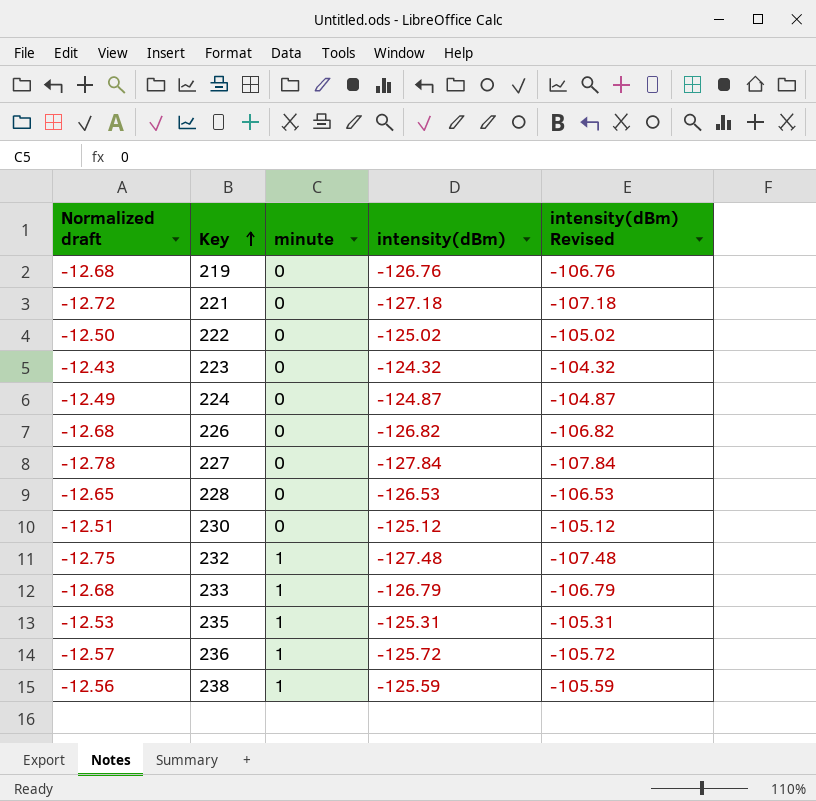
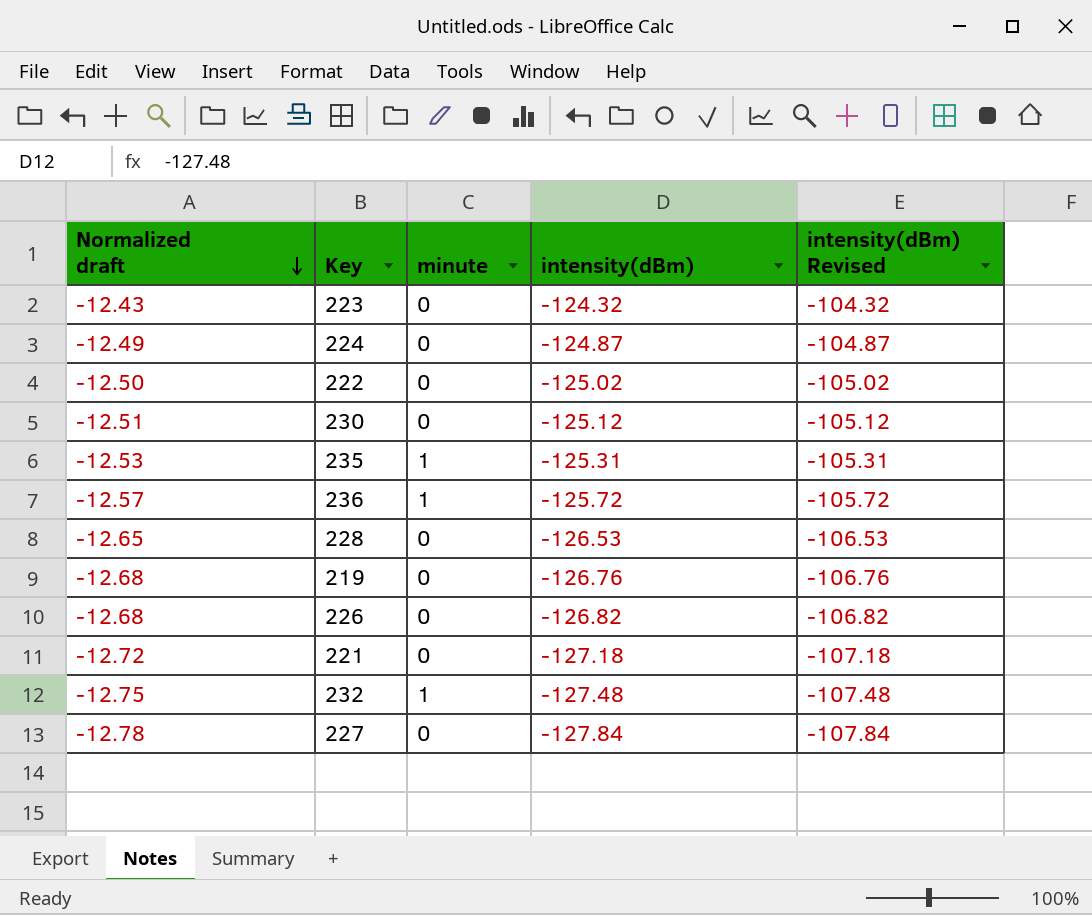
row order: Key ascending -> Normalized draft descending
row 233: -12.68 | 1 | -126.79 | -106.79 -> none
row 238: -12.56 | 1 | -125.59 | -105.59 -> none

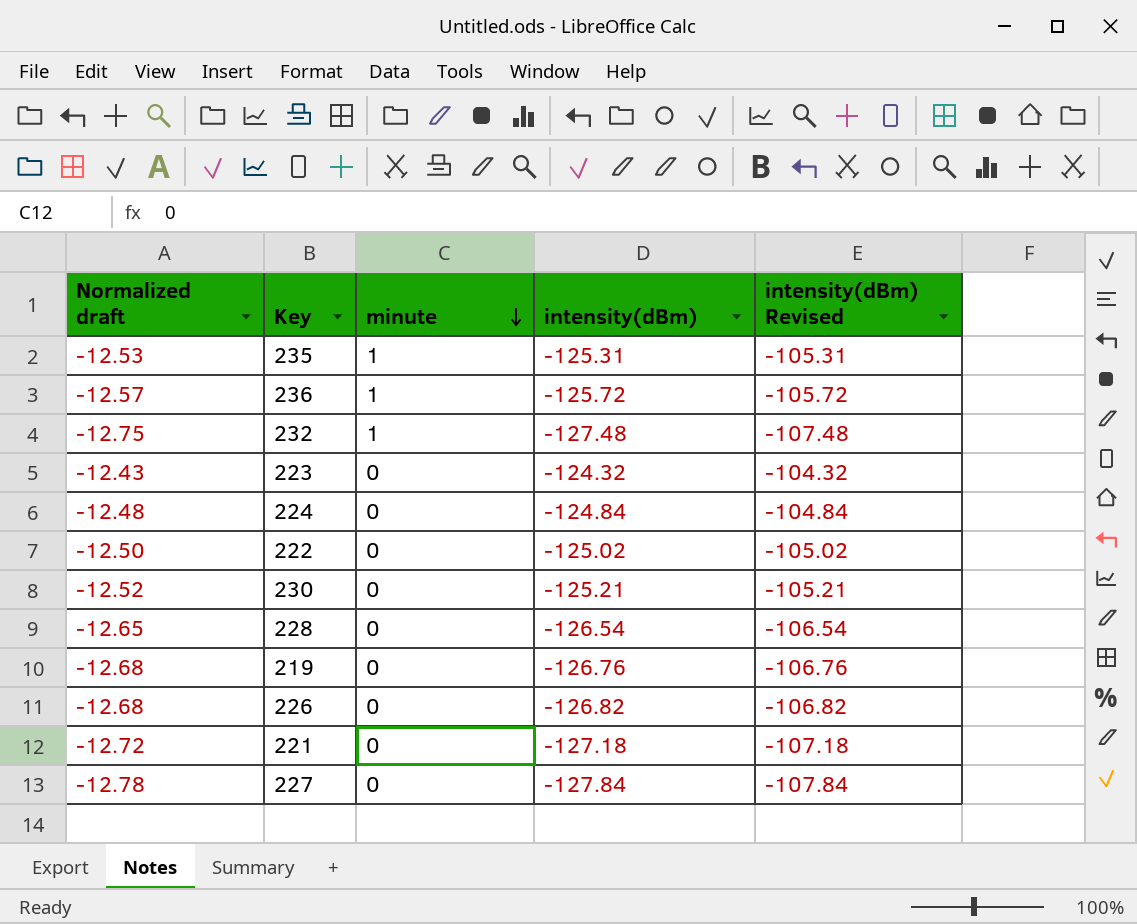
row order: Normalized draft descending -> minute descending
224 | Normalized draft: -12.49 -> -12.48
224 | intensity(dBm): -124.87 -> -124.84
224 | intensity(dBm) Revised: -104.87 -> -104.84
230 | Normalized draft: -12.51 -> -12.52
230 | intensity(dBm): -125.12 -> -125.21
230 | intensity(dBm) Revised: -105.12 -> -105.21
228 | intensity(dBm): -126.53 -> -126.54
228 | intensity(dBm) Revised: -106.53 -> -106.54

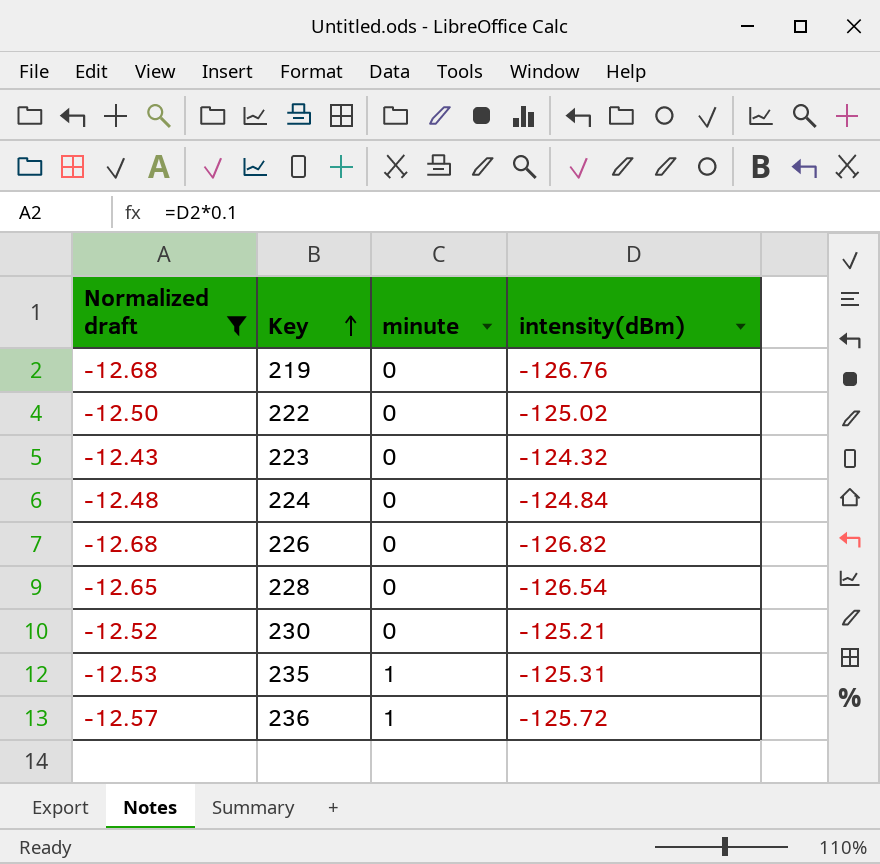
filter: none -> Normalized draft >= -12.68
row order: minute descending -> Key ascending
column intensity(dBm) Revised | formula: [intensity(dBm)] + 20 -> none

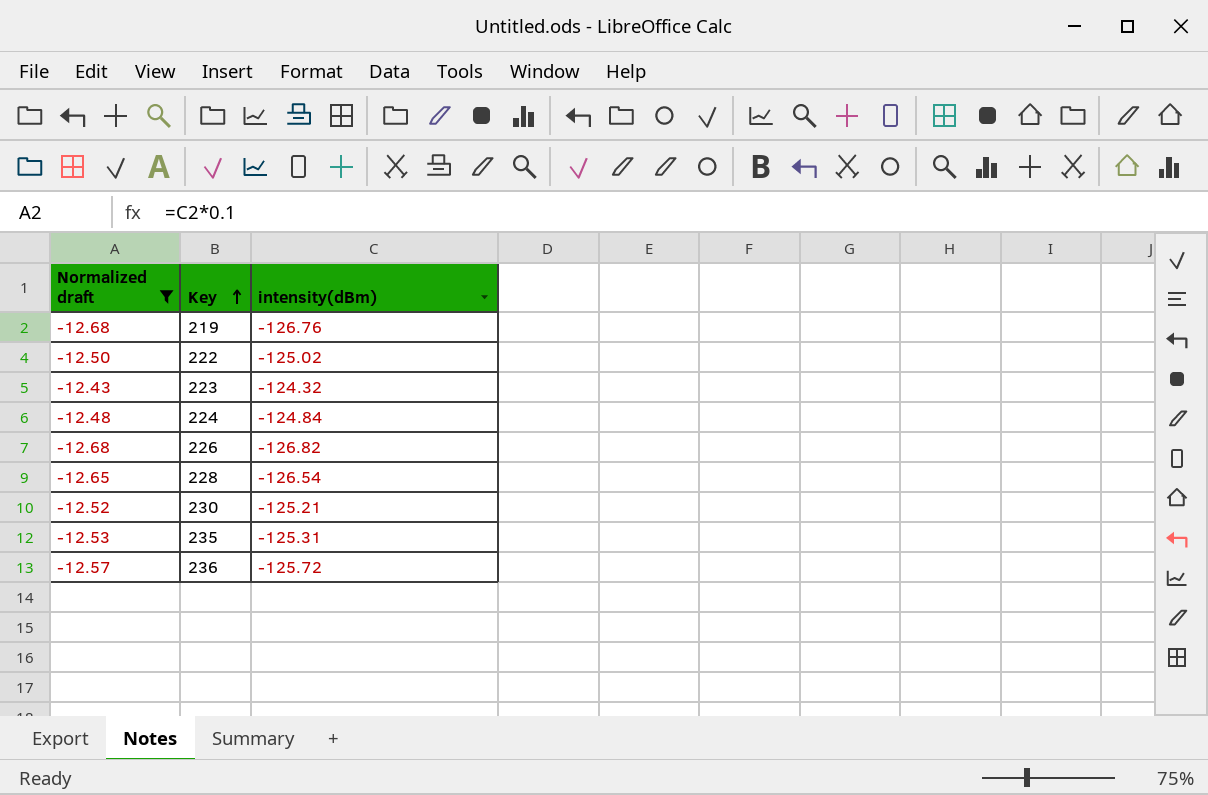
column minute | position: 3 -> none

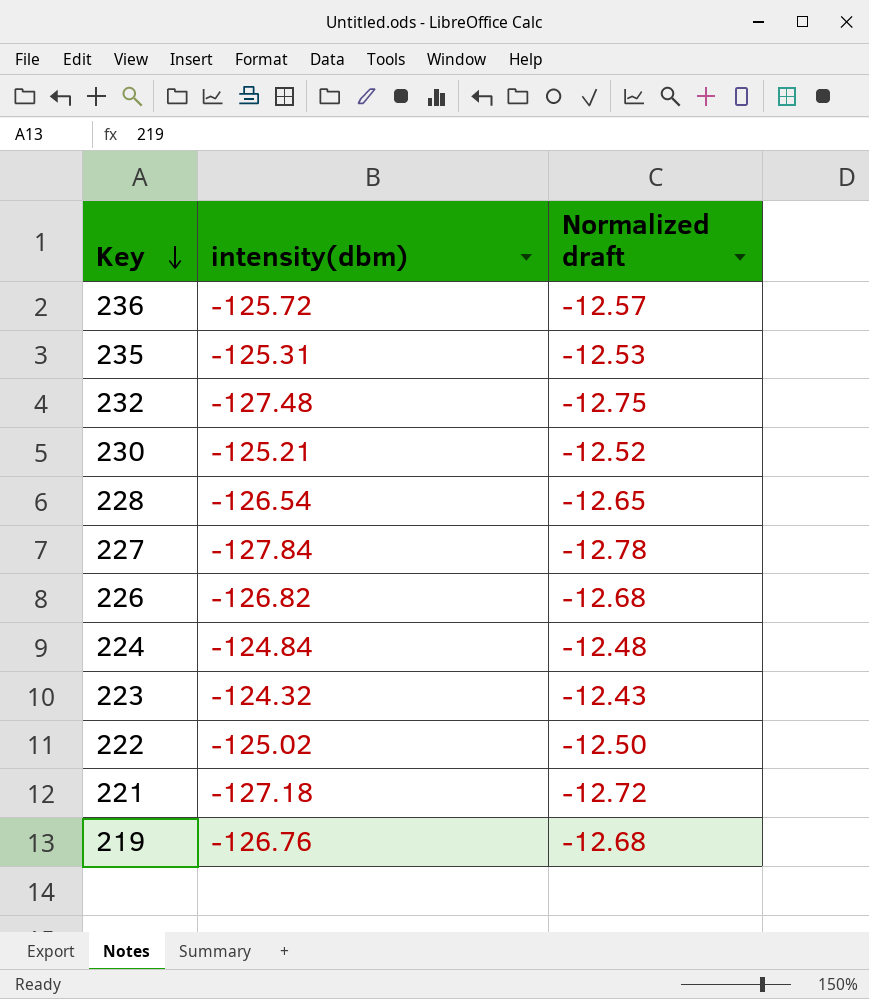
filter: Normalized draft >= -12.68 -> none
row order: Key ascending -> Key descending
column name: intensity(dBm) -> intensity(dbm)
column Normalized draft | position: 1 -> 3

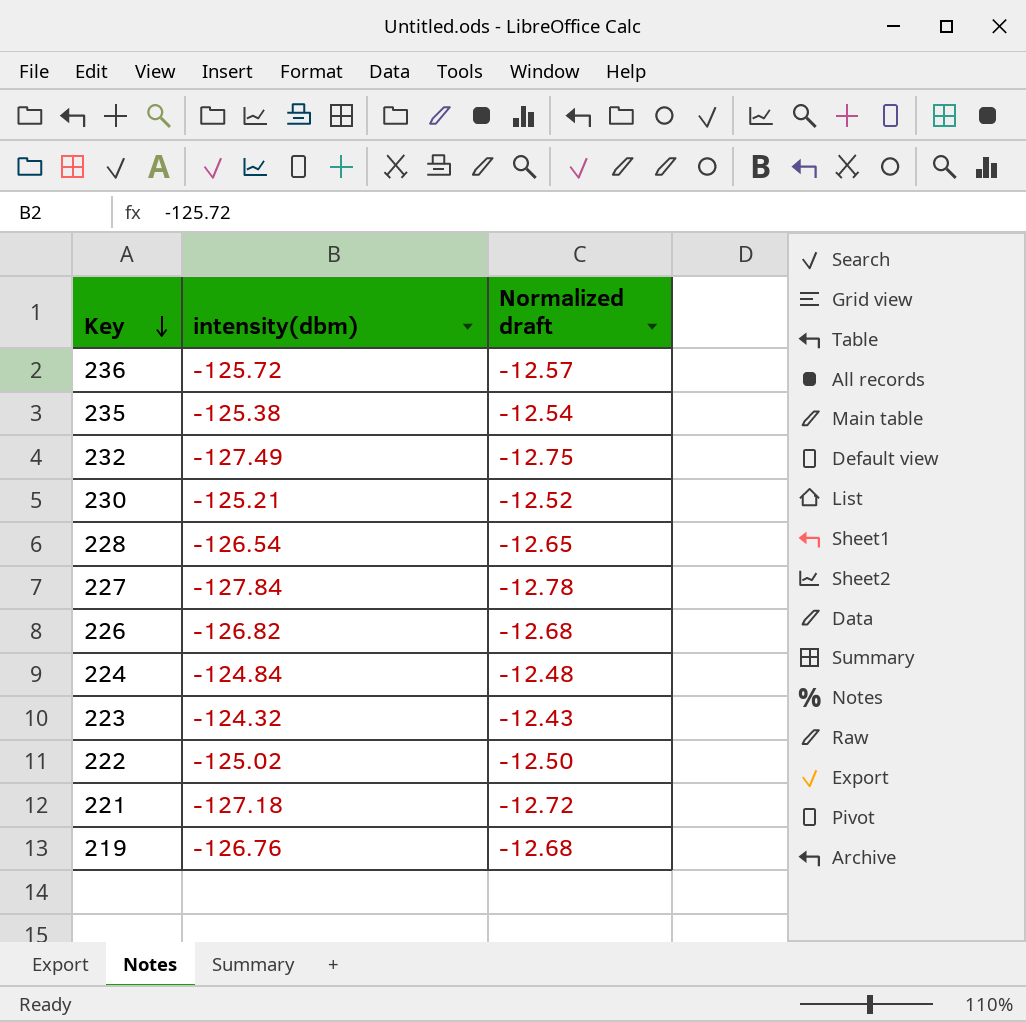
235 | intensity(dbm): -125.31 -> -125.38
235 | Normalized draft: -12.53 -> -12.54
232 | intensity(dbm): -127.48 -> -127.49

